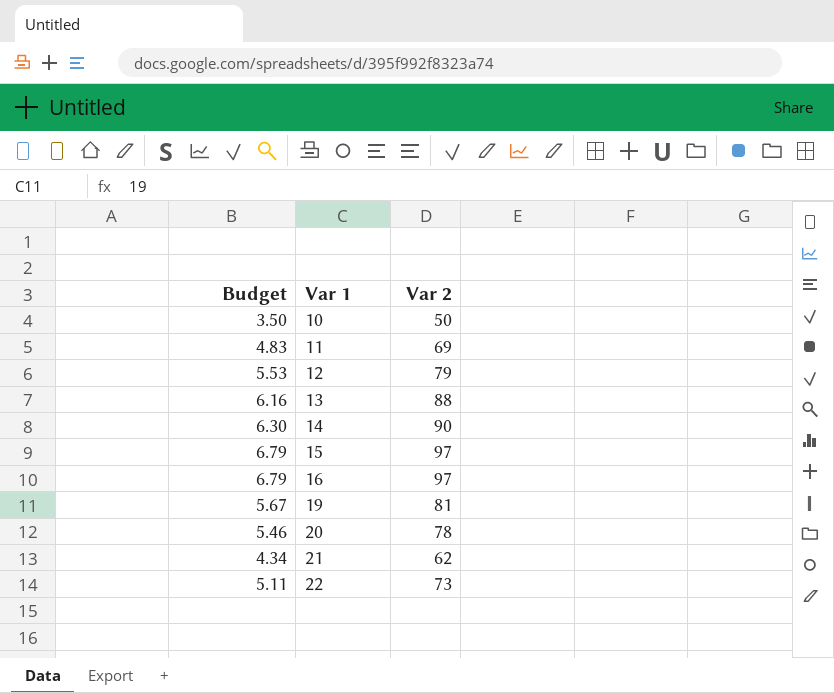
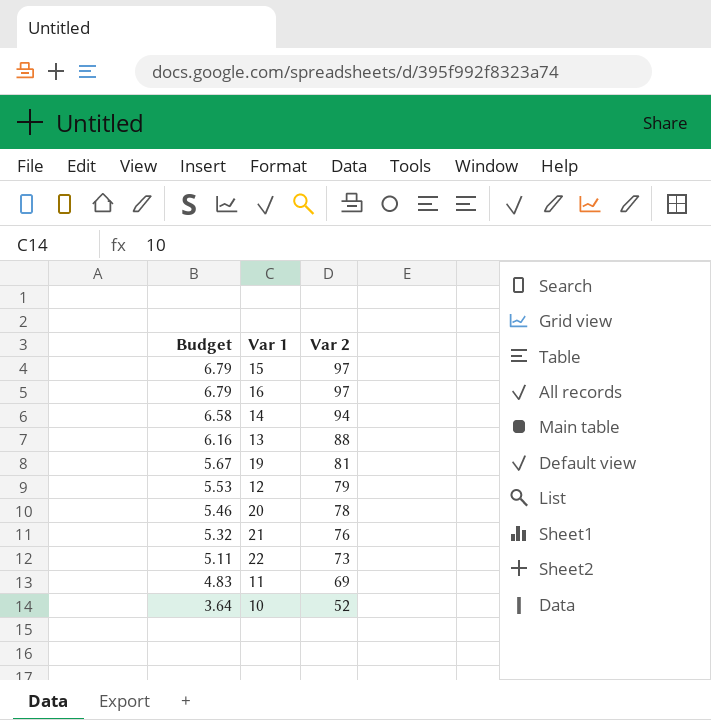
row order: Var 1 ascending -> Budget descending
14 | Budget: 6.30 -> 6.58
14 | Var 2: 90 -> 94
21 | Budget: 4.34 -> 5.32
21 | Var 2: 62 -> 76
10 | Budget: 3.50 -> 3.64
10 | Var 2: 50 -> 52

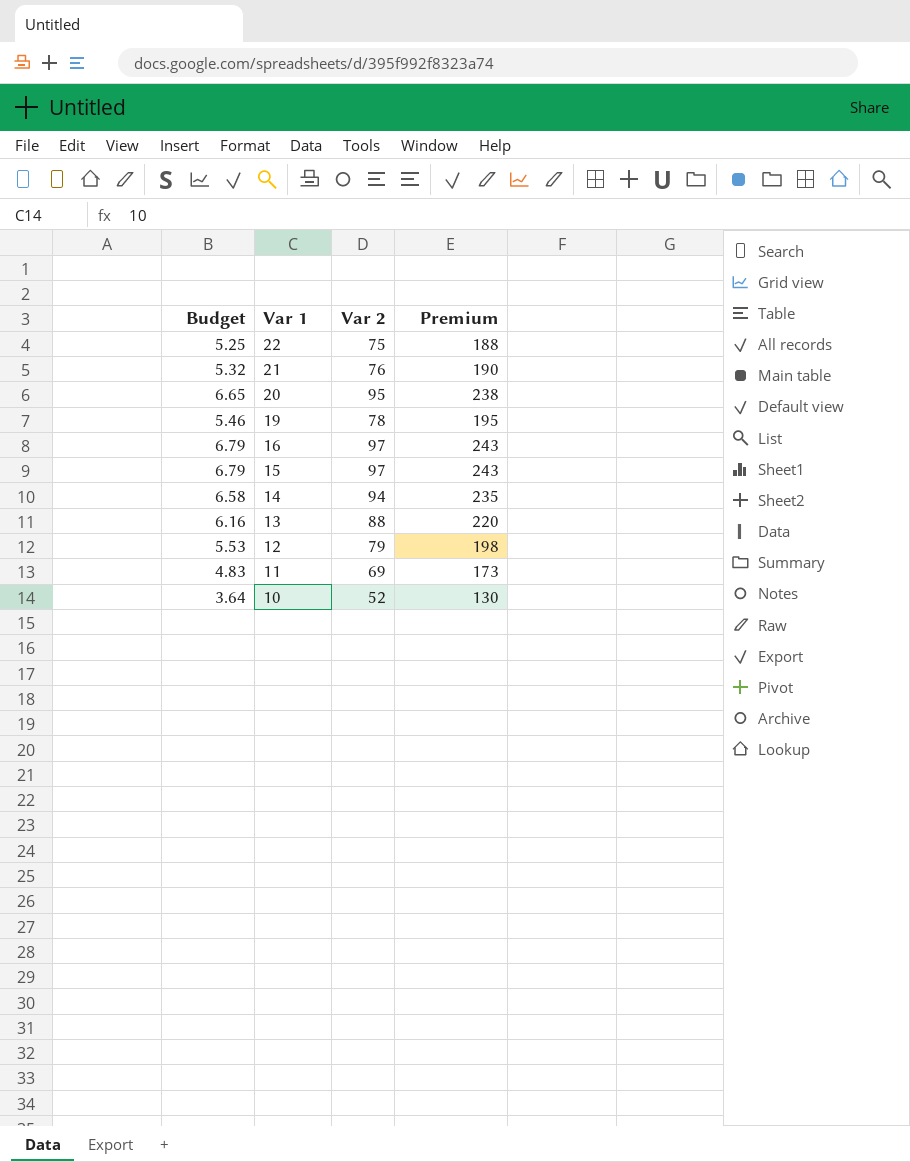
row order: Budget descending -> Var 1 descending
column Premium | formula: none -> [Var 2] * 2.5
22 | Budget: 5.11 -> 5.25
22 | Var 2: 73 -> 75
20 | Budget: 5.46 -> 6.65
20 | Var 2: 78 -> 95
19 | Budget: 5.67 -> 5.46
19 | Var 2: 81 -> 78

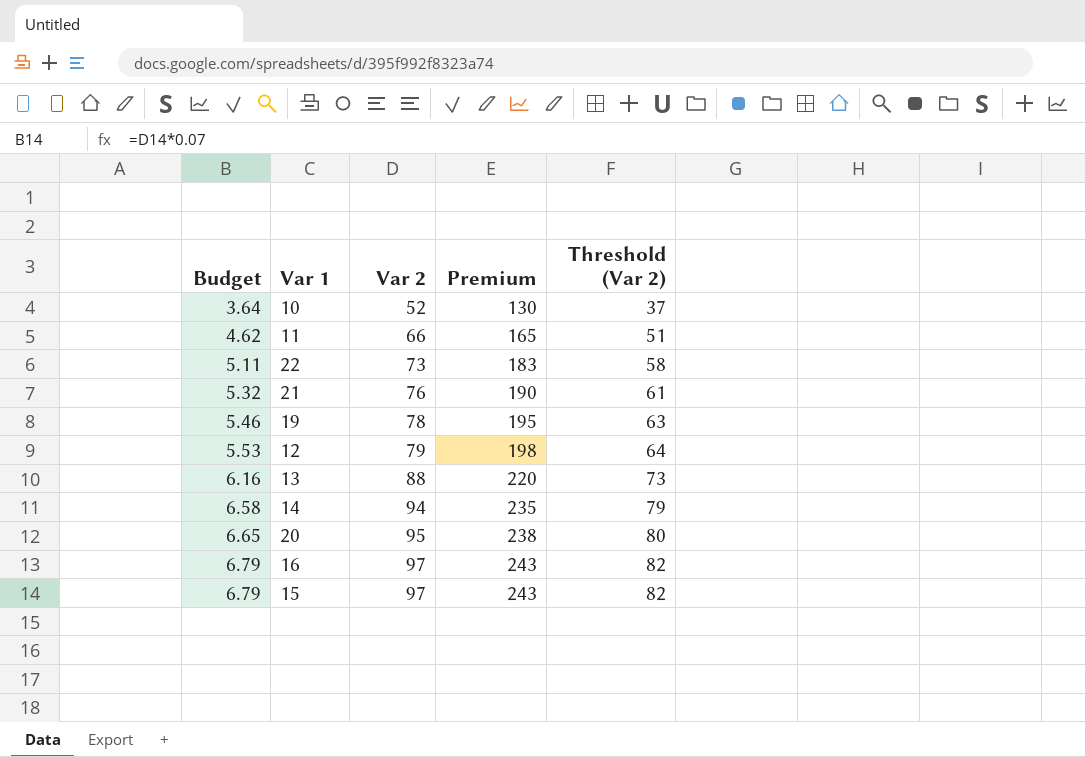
row order: Var 1 descending -> Budget ascending
column Threshold (Var 2) | formula: none -> [Var 2] - 15
11 | Budget: 4.83 -> 4.62
11 | Var 2: 69 -> 66
11 | Premium: 173 -> 165
22 | Budget: 5.25 -> 5.11
22 | Var 2: 75 -> 73
22 | Premium: 188 -> 183

